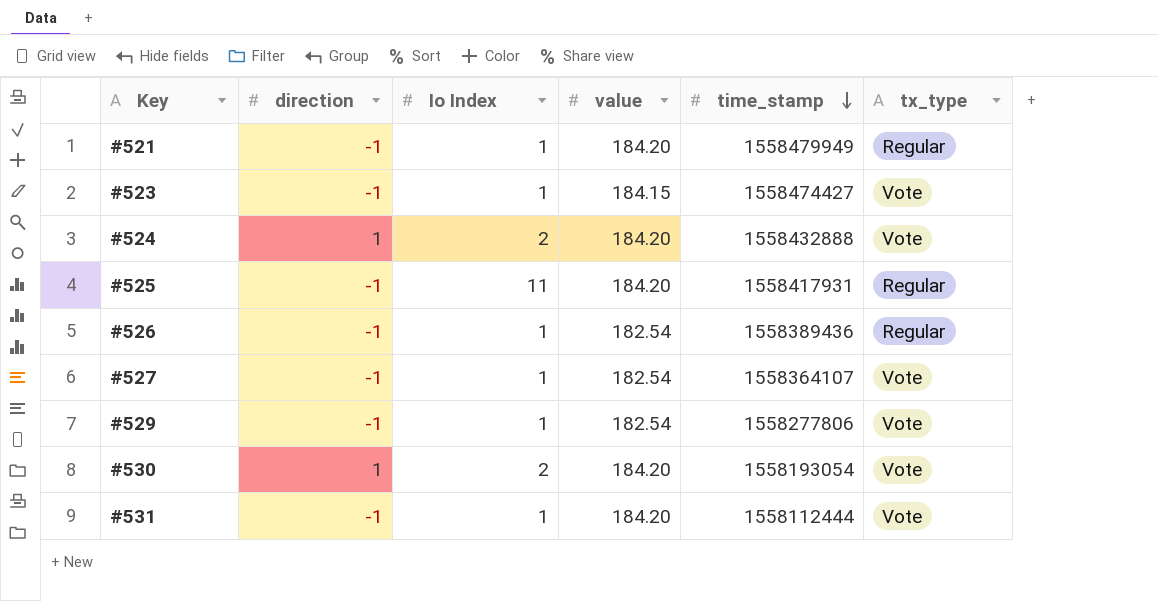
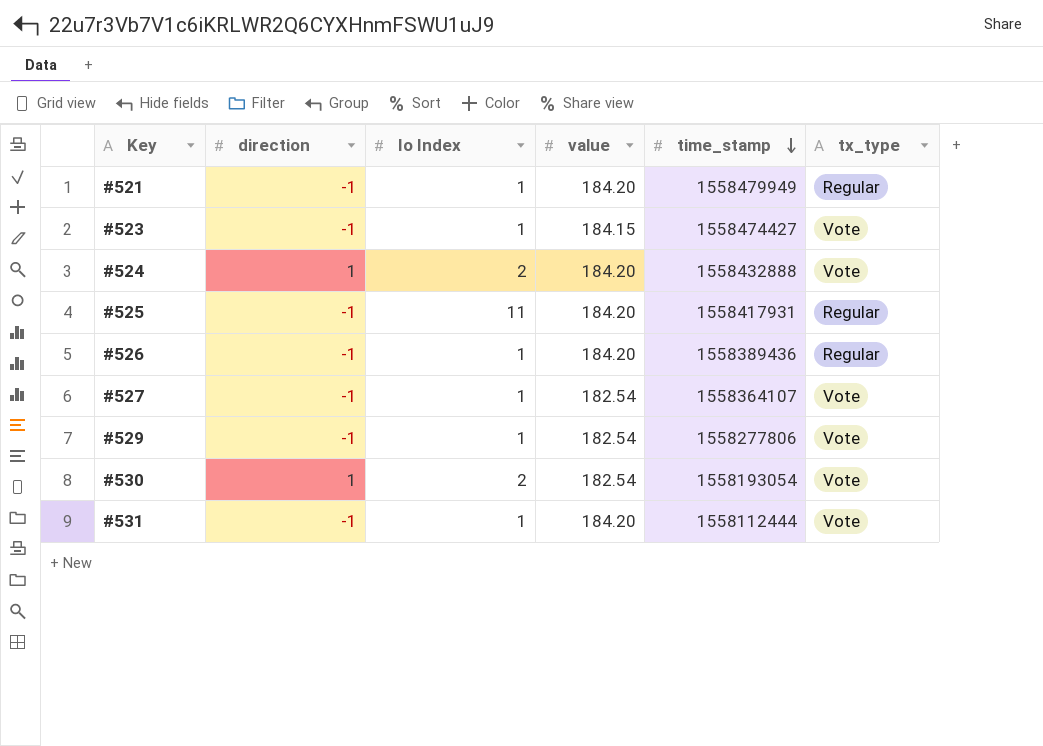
#526 | value: 182.54 -> 184.20
#530 | value: 184.20 -> 182.54

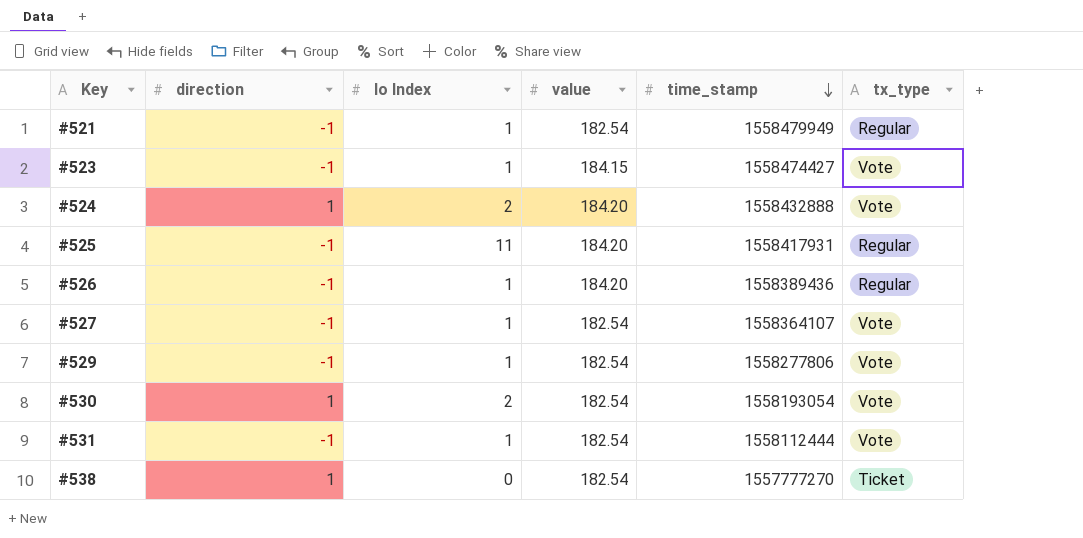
#521 | value: 184.20 -> 182.54
#531 | value: 184.20 -> 182.54
row #538: none -> 1 | 0 | 182.54 | 1557777270 | Ticket

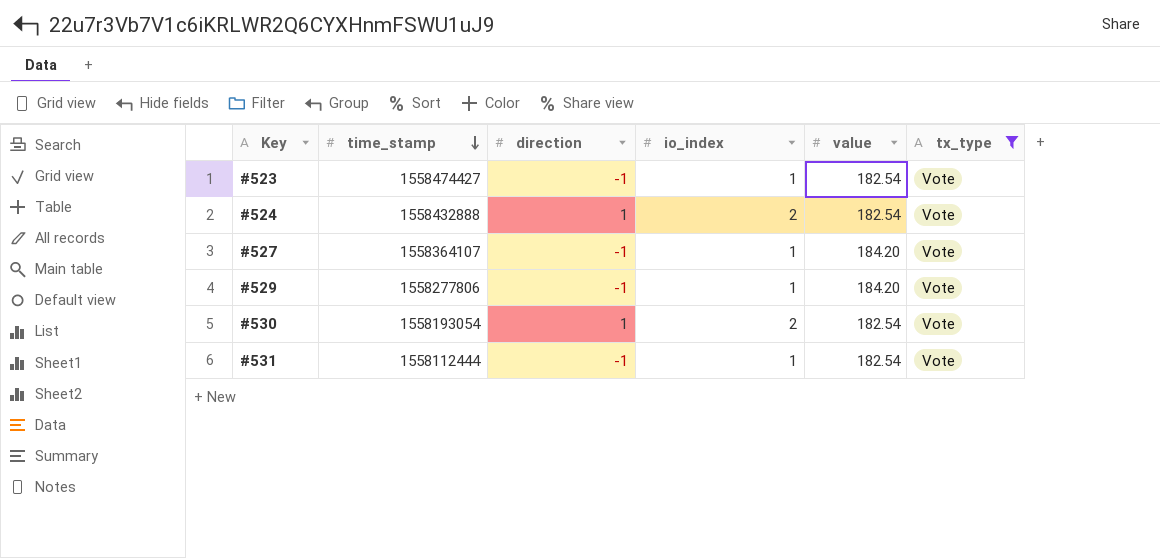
filter: none -> tx_type = Vote
column time_stamp | position: 5 -> 2
column name: Io Index -> io_index
#523 | value: 184.15 -> 182.54
#524 | value: 184.20 -> 182.54
#527 | value: 182.54 -> 184.20
#529 | value: 182.54 -> 184.20

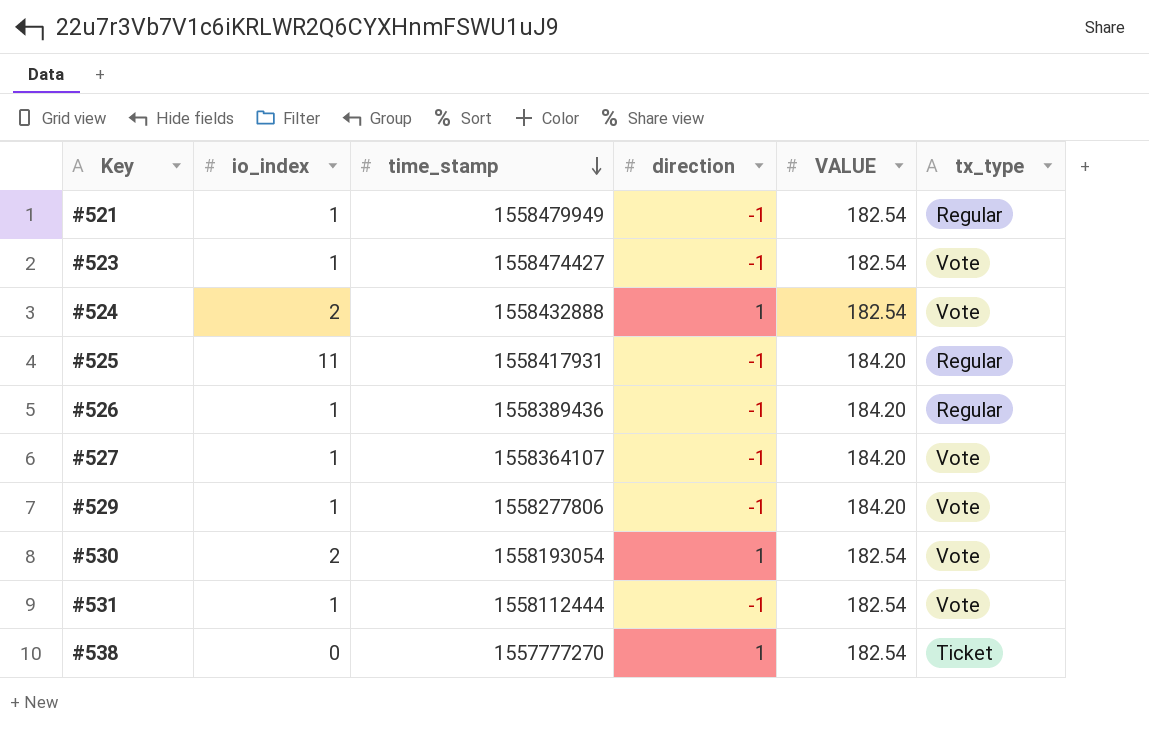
filter: tx_type = Vote -> none
column io_index | position: 4 -> 2
column name: value -> VALUE

